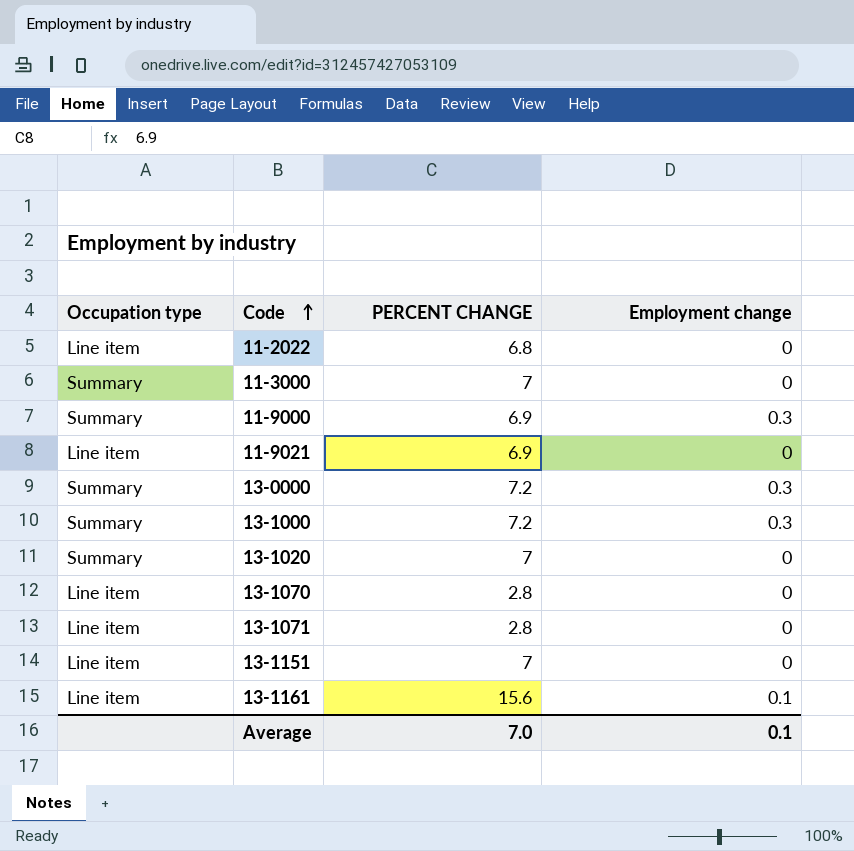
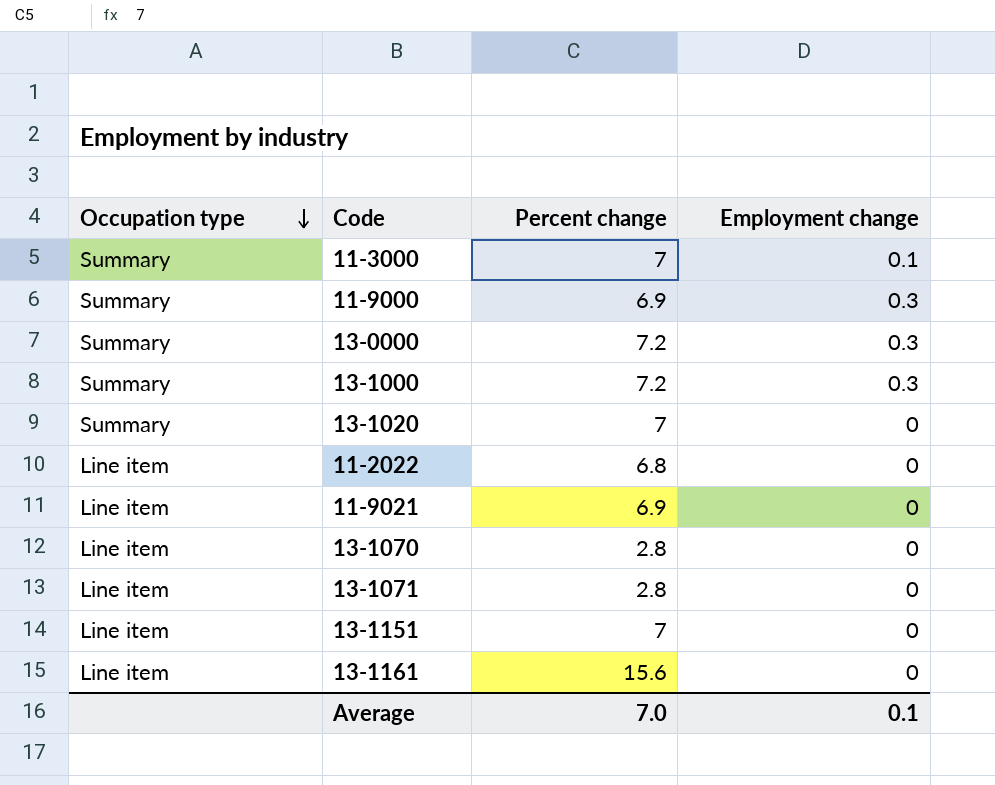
row order: Code ascending -> Occupation type descending
column name: PERCENT CHANGE -> Percent change
11-3000 | Employment change: 0 -> 0.1
13-1161 | Employment change: 0.1 -> 0

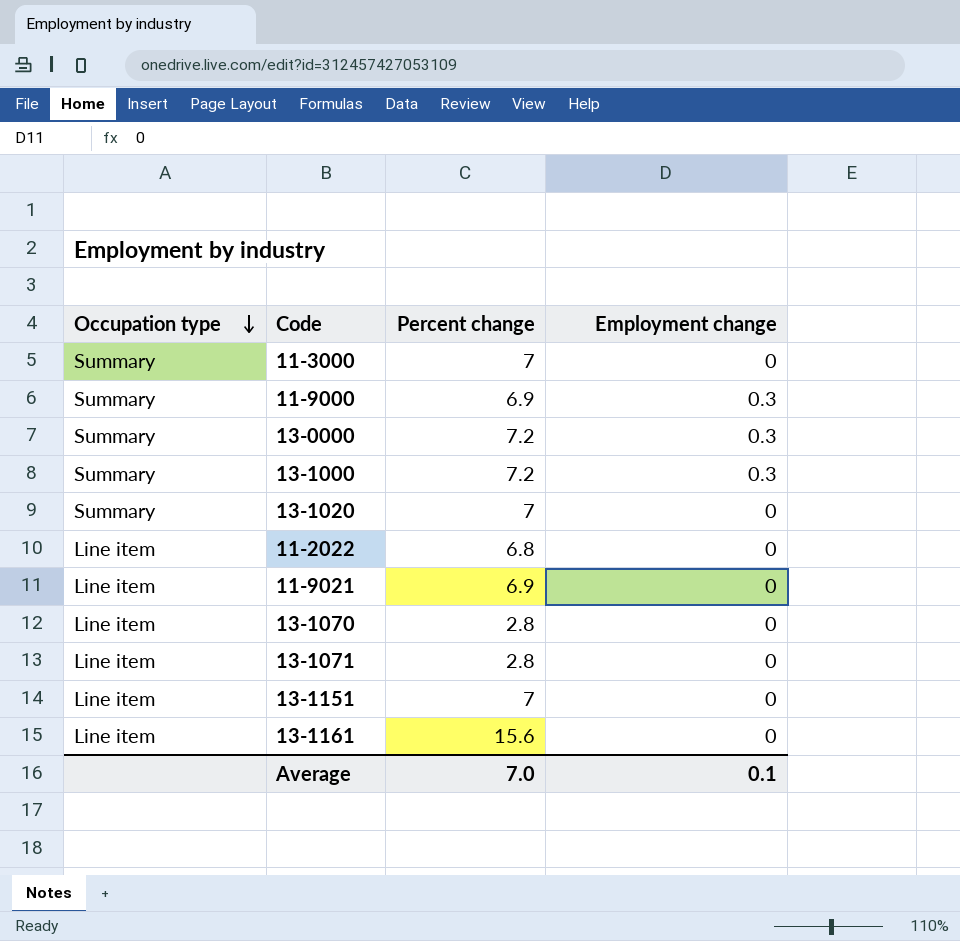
11-3000 | Employment change: 0.1 -> 0

